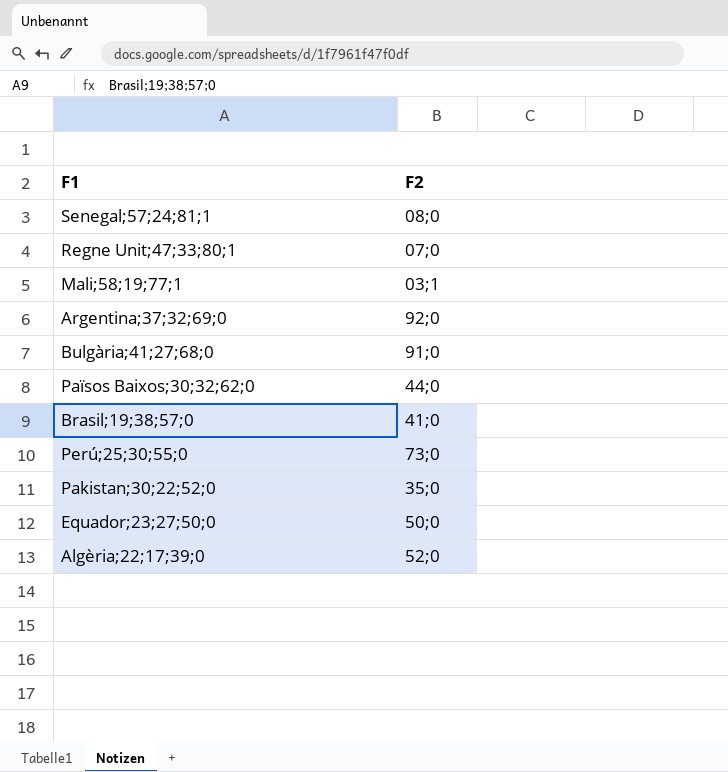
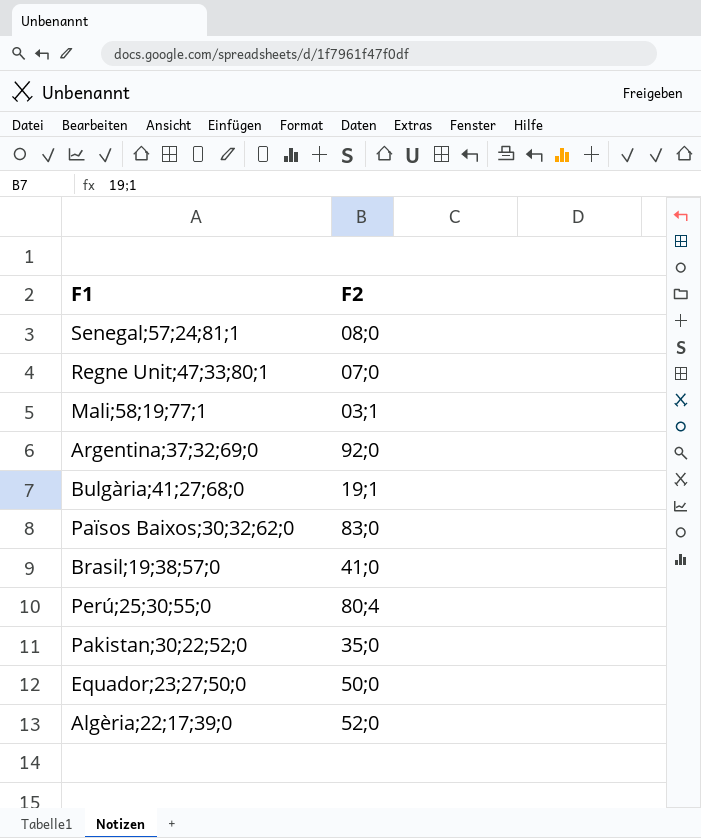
Bulgària;41;27;68;0 | F2: 91;0 -> 19;1
Països Baixos;30;32;62;0 | F2: 44;0 -> 83;0
Perú;25;30;55;0 | F2: 73;0 -> 80;4

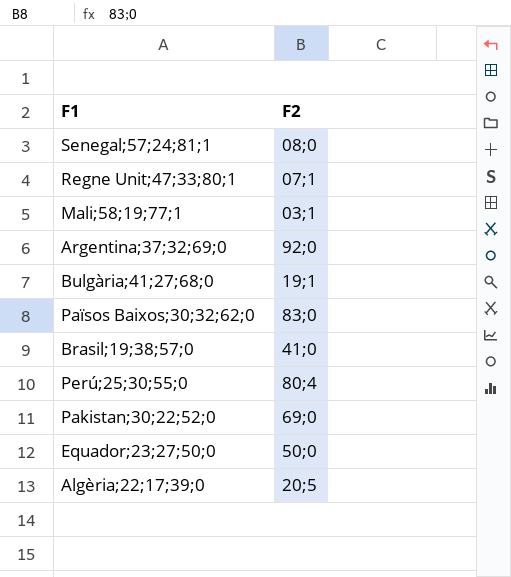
Regne Unit;47;33;80;1 | F2: 07;0 -> 07;1
Pakistan;30;22;52;0 | F2: 35;0 -> 69;0
Algèria;22;17;39;0 | F2: 52;0 -> 20;5

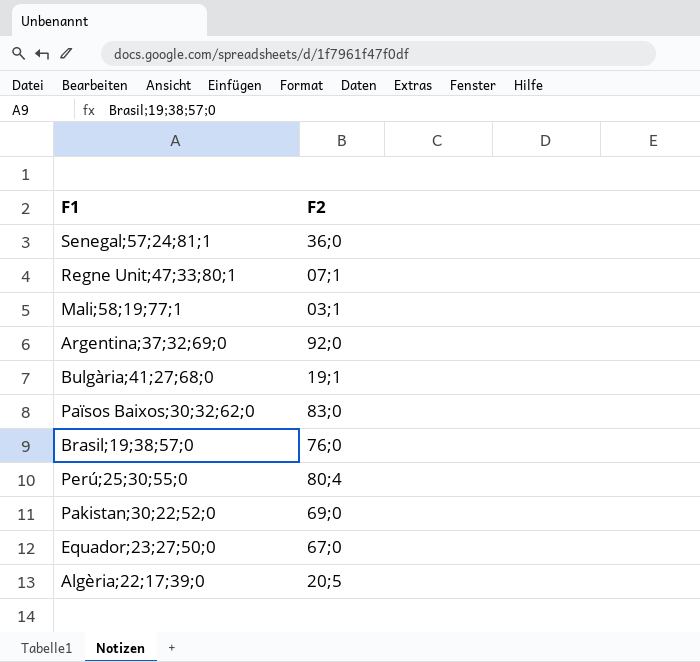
Senegal;57;24;81;1 | F2: 08;0 -> 36;0
Brasil;19;38;57;0 | F2: 41;0 -> 76;0
Equador;23;27;50;0 | F2: 50;0 -> 67;0

